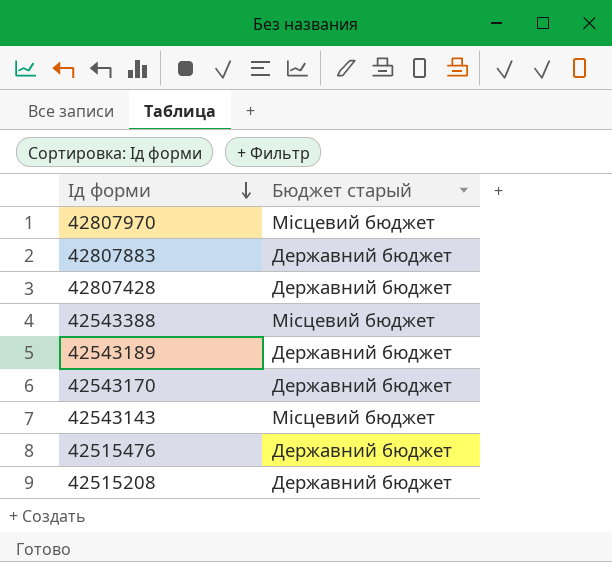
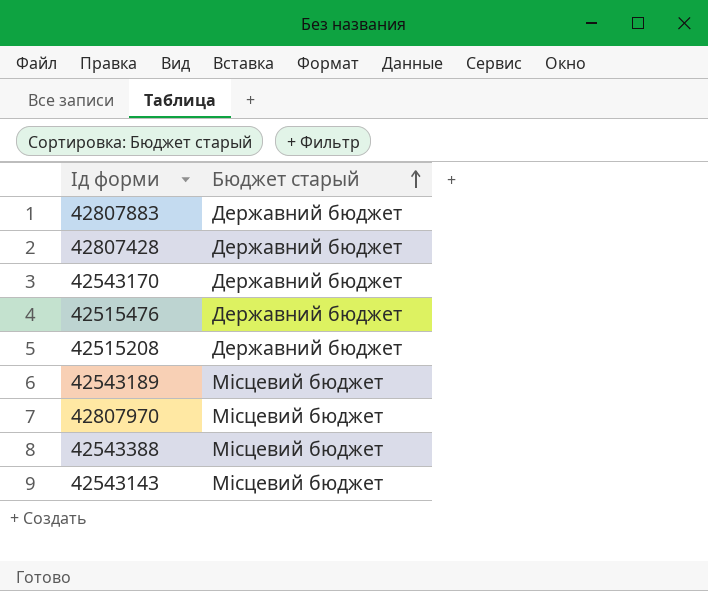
row order: Ід форми descending -> Бюджет старый ascending
42543189 | Бюджет старый: Державний бюджет -> Місцевий бюджет

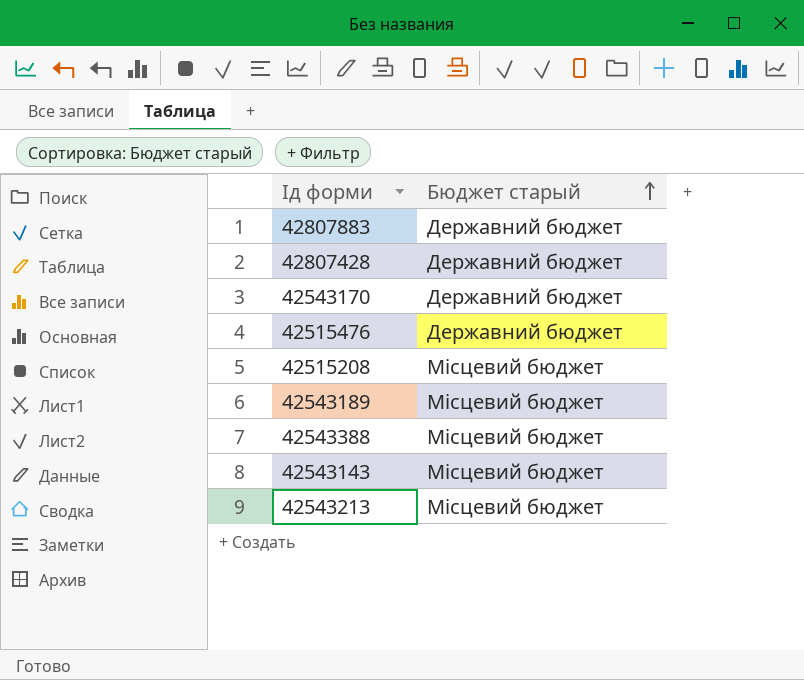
row 42807970: Місцевий бюджет -> none
42515208 | Бюджет старый: Державний бюджет -> Місцевий бюджет
row 42543213: none -> Місцевий бюджет

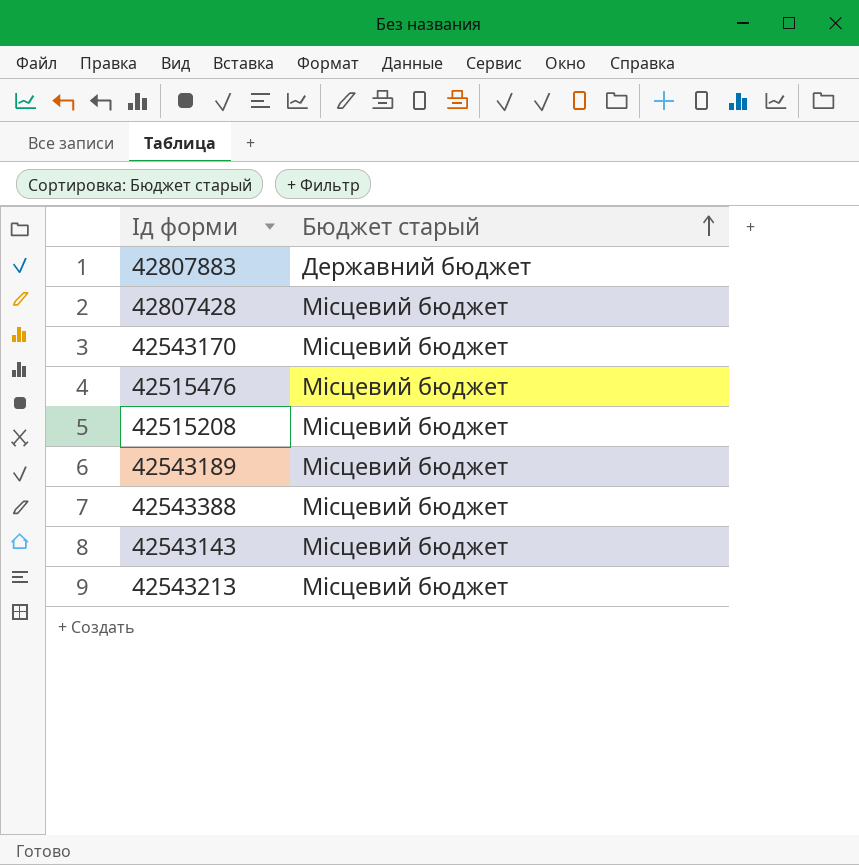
42807428 | Бюджет старый: Державний бюджет -> Місцевий бюджет
42543170 | Бюджет старый: Державний бюджет -> Місцевий бюджет
42515476 | Бюджет старый: Державний бюджет -> Місцевий бюджет

